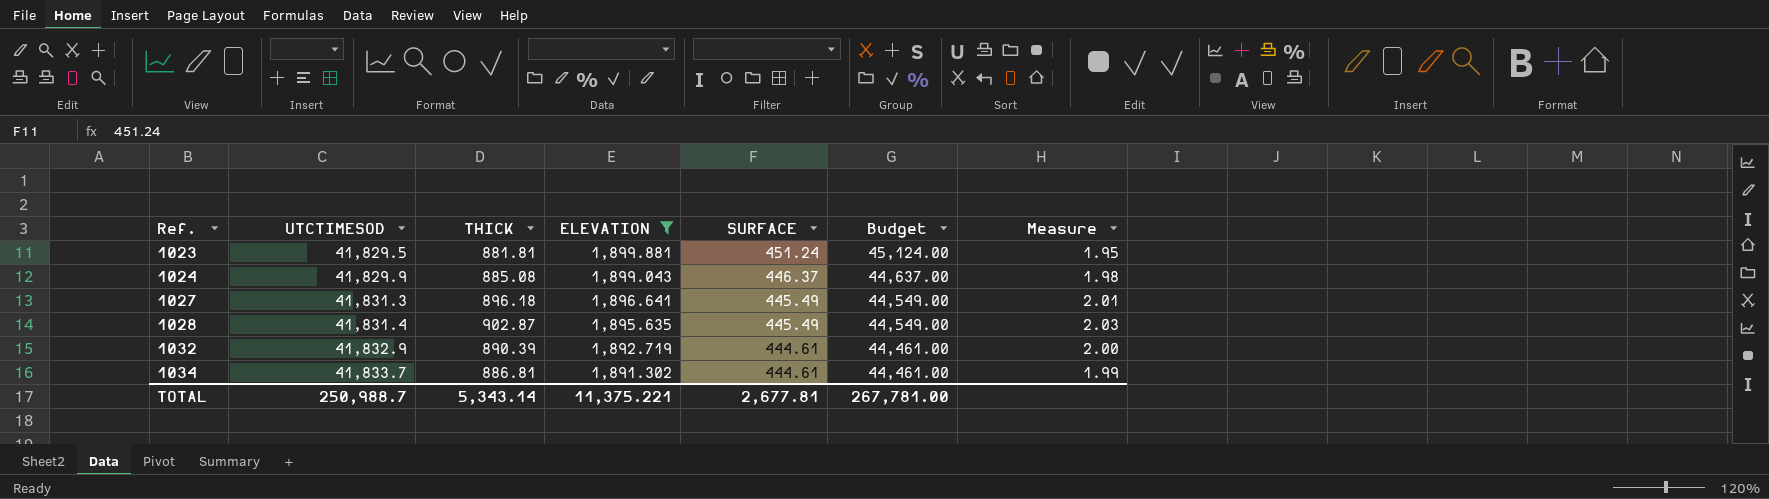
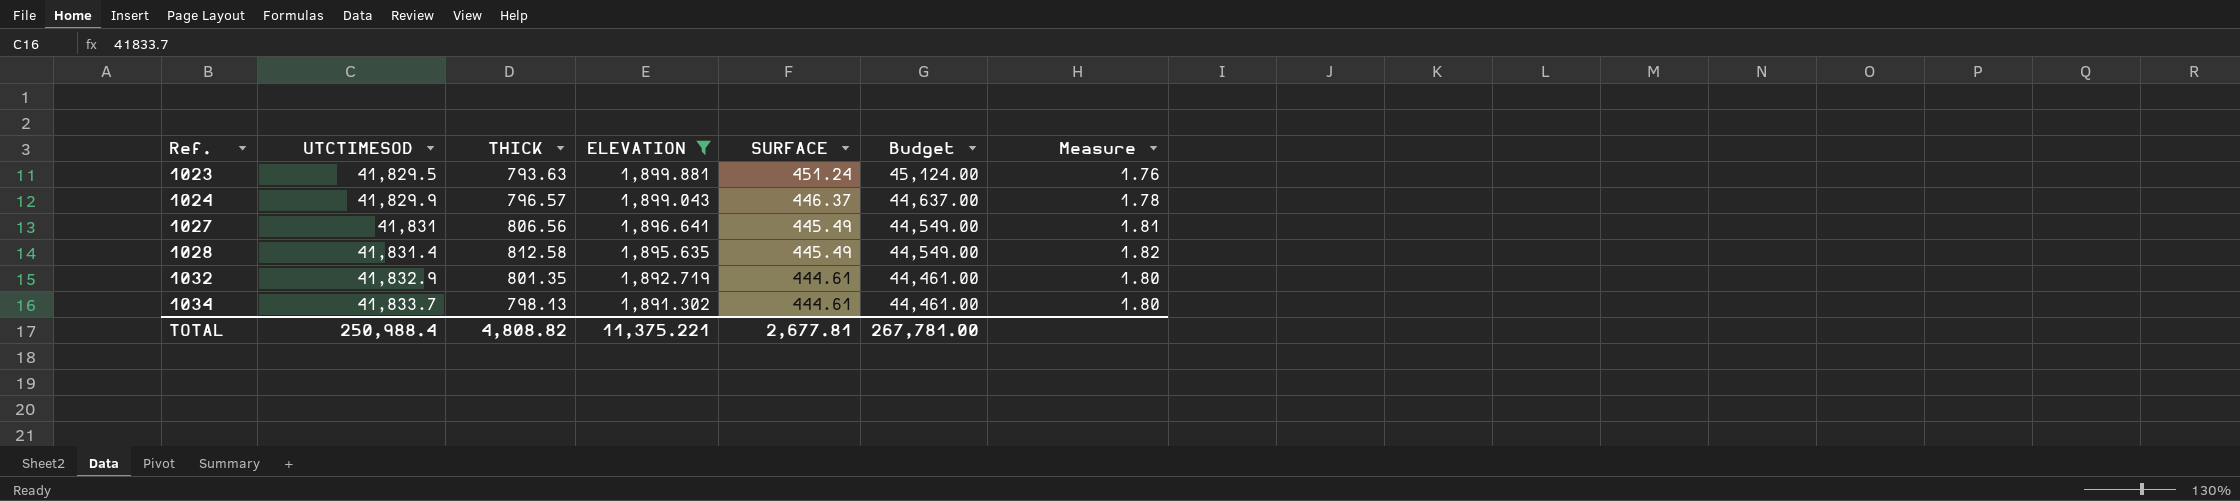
1023 | THICK: 881.81 -> 793.63
1023 | Measure: 1.95 -> 1.76
1024 | THICK: 885.08 -> 796.57
1024 | Measure: 1.98 -> 1.78
1027 | UTCTIMESOD: 41,831.3 -> 41,831
1027 | THICK: 896.18 -> 806.56
1027 | Measure: 2.01 -> 1.81
1028 | THICK: 902.87 -> 812.58
1028 | Measure: 2.03 -> 1.82
1032 | THICK: 890.39 -> 801.35
1032 | Measure: 2.00 -> 1.80
1034 | THICK: 886.81 -> 798.13
1034 | Measure: 1.99 -> 1.80
TOTAL | UTCTIMESOD: 250,988.7 -> 250,988.4
TOTAL | THICK: 5,343.14 -> 4,808.82

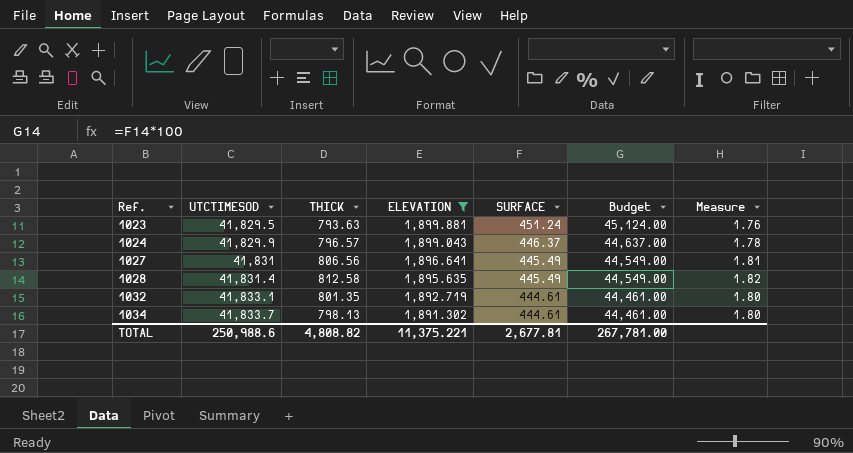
1032 | UTCTIMESOD: 41,832.9 -> 41,833.1
TOTAL | UTCTIMESOD: 250,988.4 -> 250,988.6

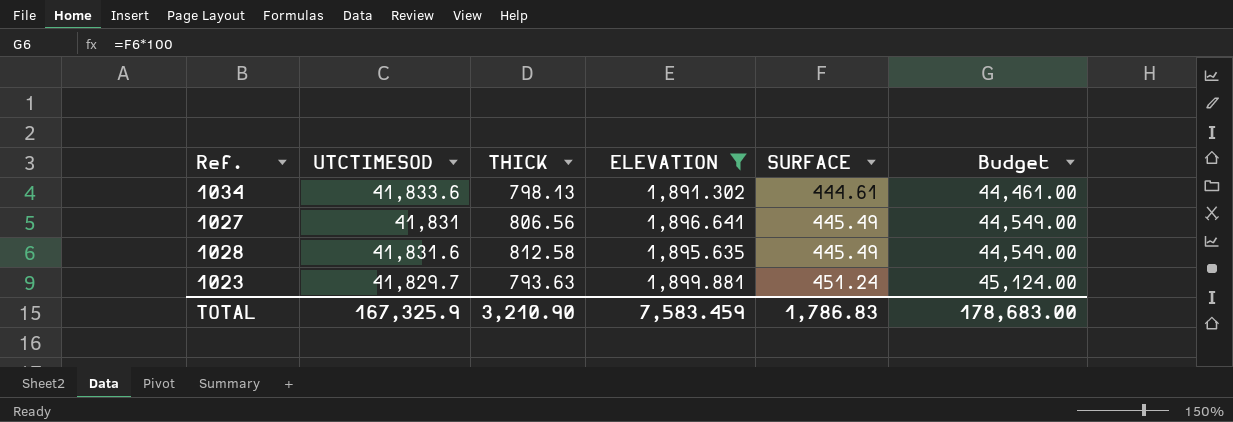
row order: Ref. ascending -> SURFACE ascending
column Measure | formula: [THICK] / [SURFACE] -> none
row 1024: 41,829.9 | 796.57 | 1,899.043 | 446.37 | 44,637.00 | 1.78 -> none
row 1032: 41,833.1 | 801.35 | 1,892.719 | 444.61 | 44,461.00 | 1.80 -> none
1034 | UTCTIMESOD: 41,833.7 -> 41,833.6
1028 | UTCTIMESOD: 41,831.4 -> 41,831.6
1023 | UTCTIMESOD: 41,829.5 -> 41,829.7
TOTAL | UTCTIMESOD: 250,988.6 -> 167,325.9
TOTAL | THICK: 4,808.82 -> 3,210.90
TOTAL | ELEVATION: 11,375.221 -> 7,583.459
TOTAL | SURFACE: 2,677.81 -> 1,786.83
TOTAL | Budget: 267,781.00 -> 178,683.00

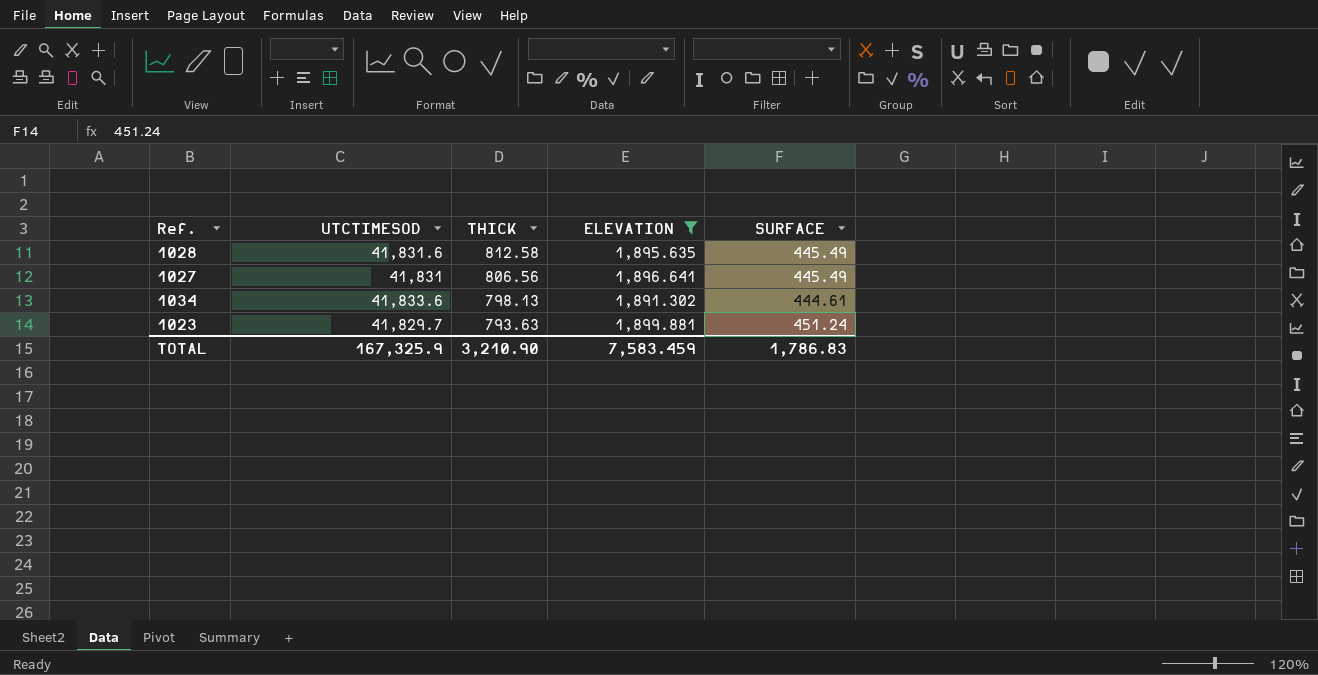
row order: SURFACE ascending -> THICK descending
column Budget | formula: [SURFACE] * 100 -> none

